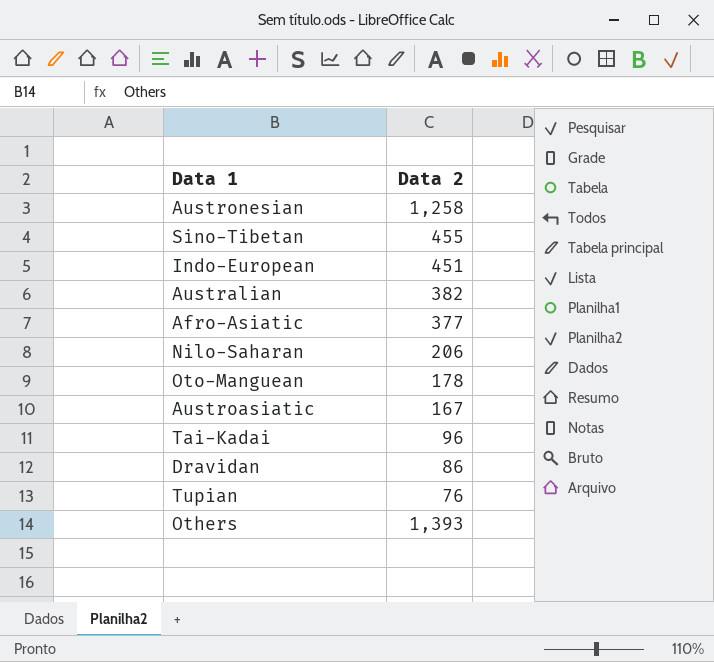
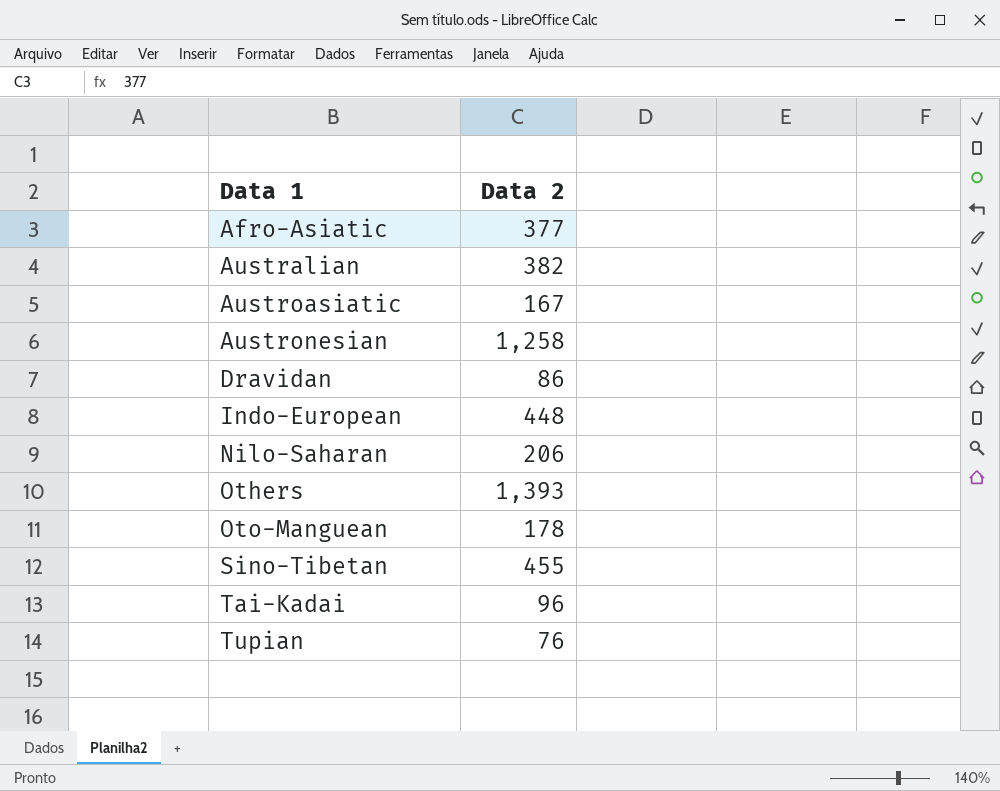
row order: none -> Data 1 ascending
Indo-European | Data 2: 451 -> 448

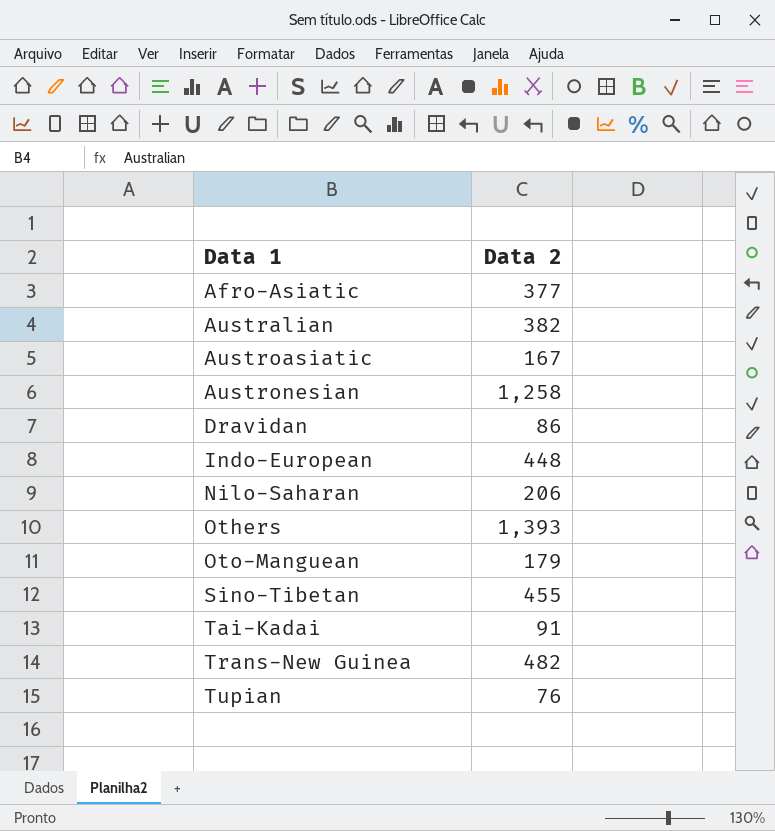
Oto-Manguean | Data 2: 178 -> 179
Tai-Kadai | Data 2: 96 -> 91
row Trans-New Guinea: none -> 482

